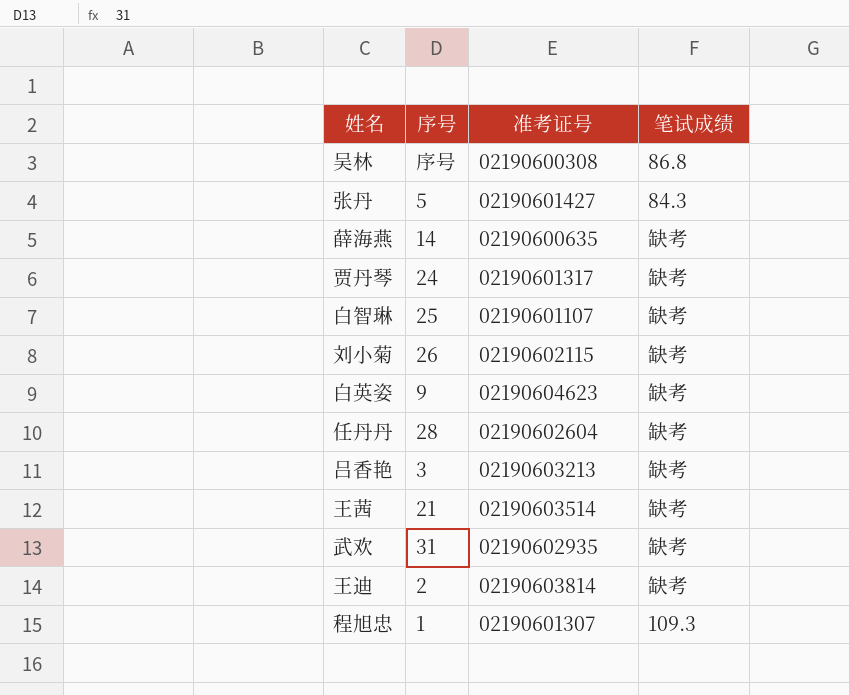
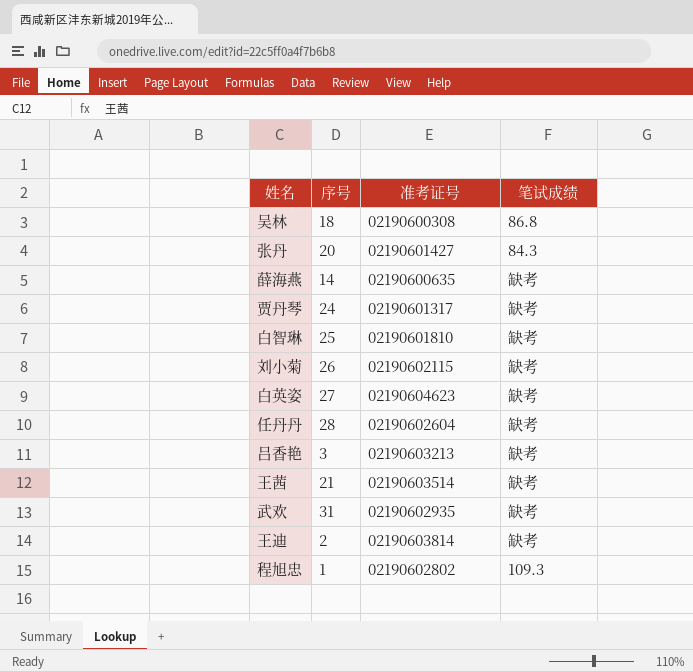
吴林 | 序号: 序号 -> 18
张丹 | 序号: 5 -> 20
白智琳 | 准考证号: 02190601107 -> 02190601810
白英姿 | 序号: 9 -> 27
程旭忠 | 准考证号: 02190601307 -> 02190602802

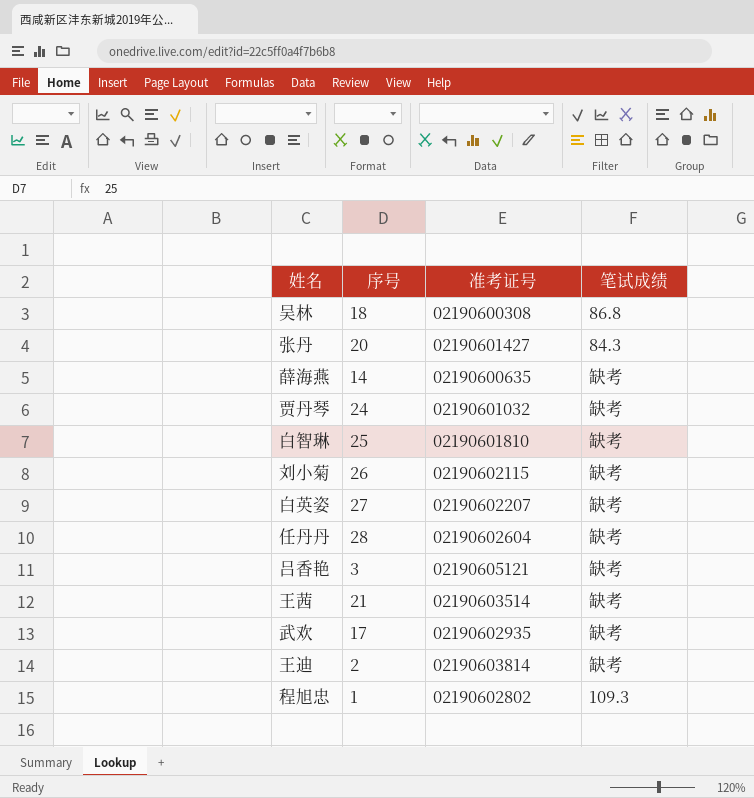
贾丹琴 | 准考证号: 02190601317 -> 02190601032
白英姿 | 准考证号: 02190604623 -> 02190602207
吕香艳 | 准考证号: 02190603213 -> 02190605121
武欢 | 序号: 31 -> 17

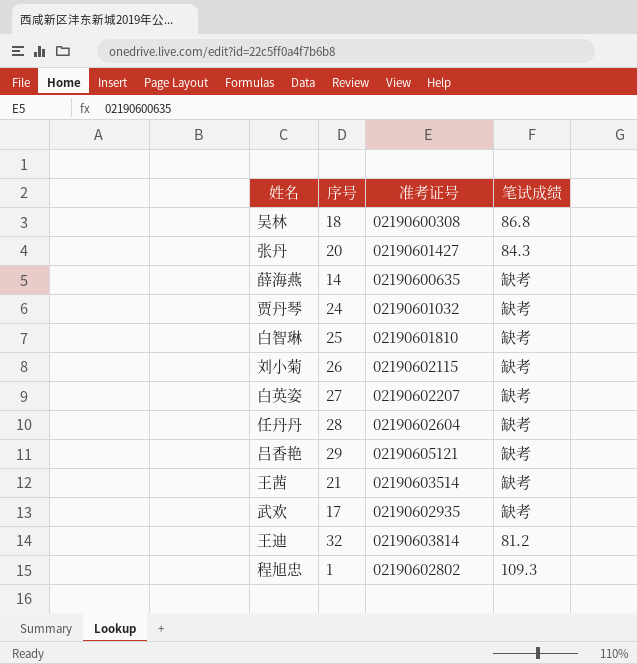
吕香艳 | 序号: 3 -> 29
王迪 | 序号: 2 -> 32
王迪 | 笔试成绩: 缺考 -> 81.2

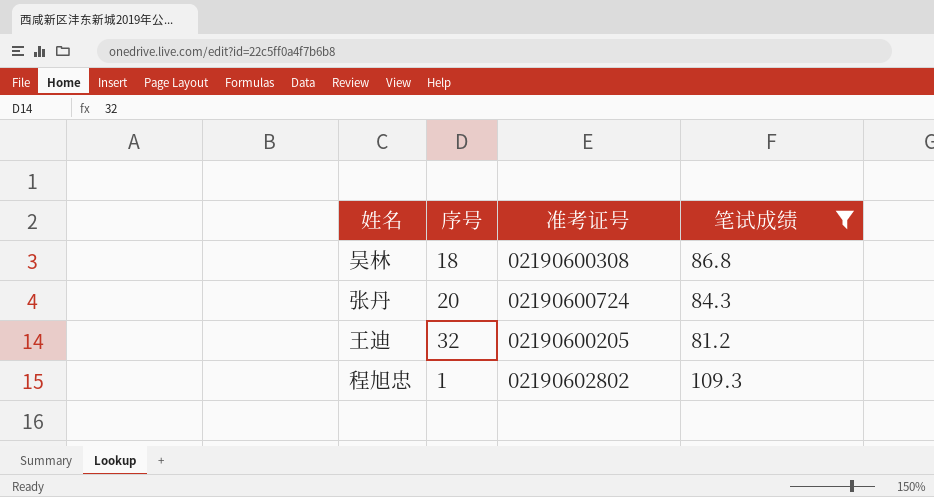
filter: none -> 笔试成绩 != 缺考
张丹 | 准考证号: 02190601427 -> 02190600724
王迪 | 准考证号: 02190603814 -> 02190600205

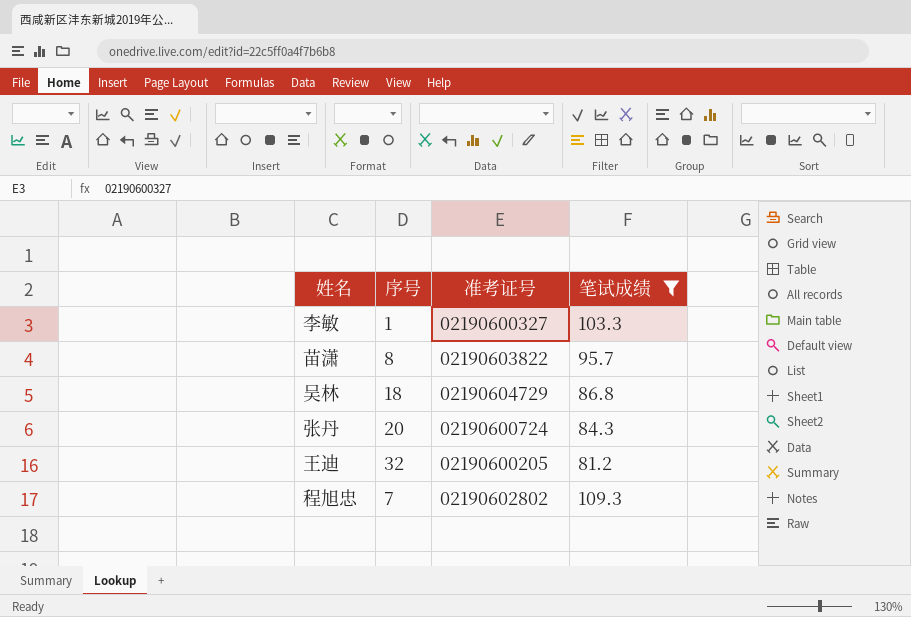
row 李敏: none -> 1 | 02190600327 | 103.3
row 苗潇: none -> 8 | 02190603822 | 95.7
吴林 | 准考证号: 02190600308 -> 02190604729
程旭忠 | 序号: 1 -> 7

